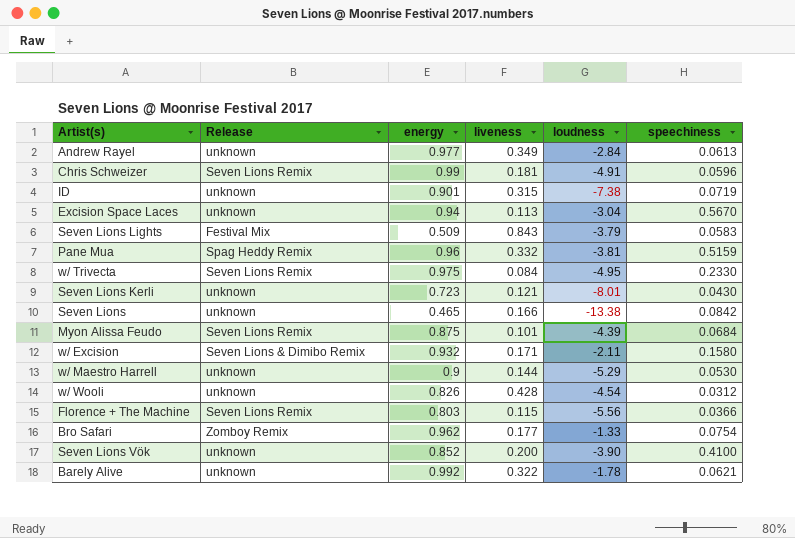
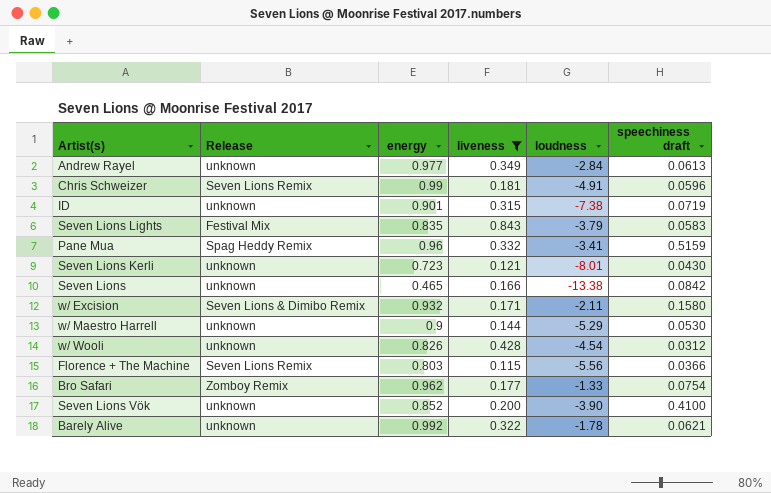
filter: none -> liveness >= 0.115
column name: speechiness -> speechiness draft
Seven Lions Lights | energy: 0.509 -> 0.835
Pane Mua | loudness: -3.81 -> -3.41

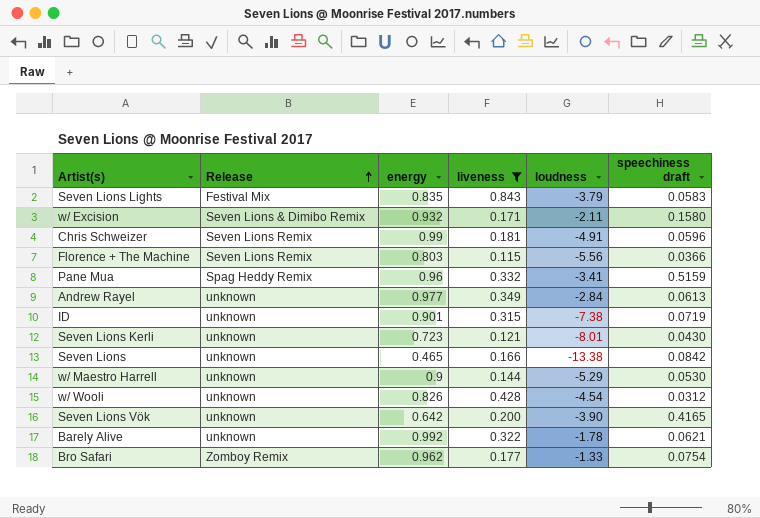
row order: none -> Release ascending
Seven Lions Vök | energy: 0.852 -> 0.642
Seven Lions Vök | speechiness draft: 0.4100 -> 0.4165

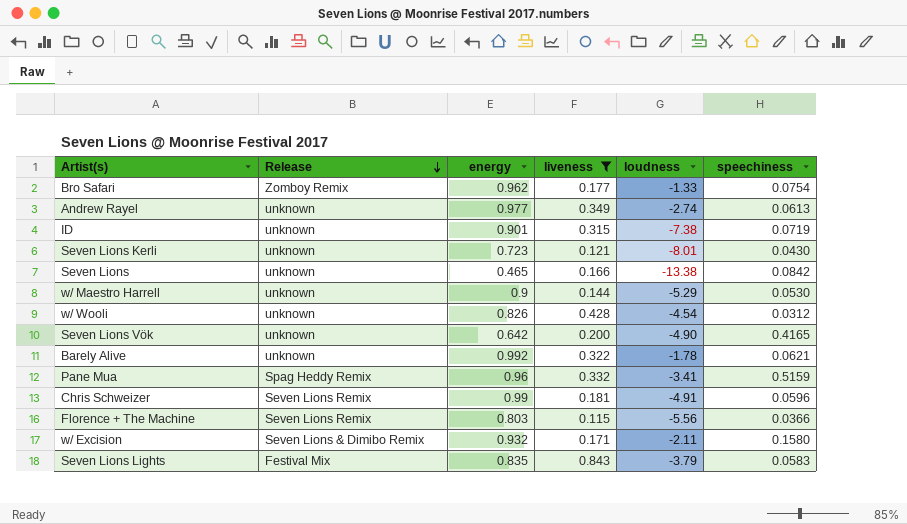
row order: Release ascending -> Release descending
column name: speechiness draft -> speechiness
Andrew Rayel | loudness: -2.84 -> -2.74
Seven Lions Vök | loudness: -3.90 -> -4.90

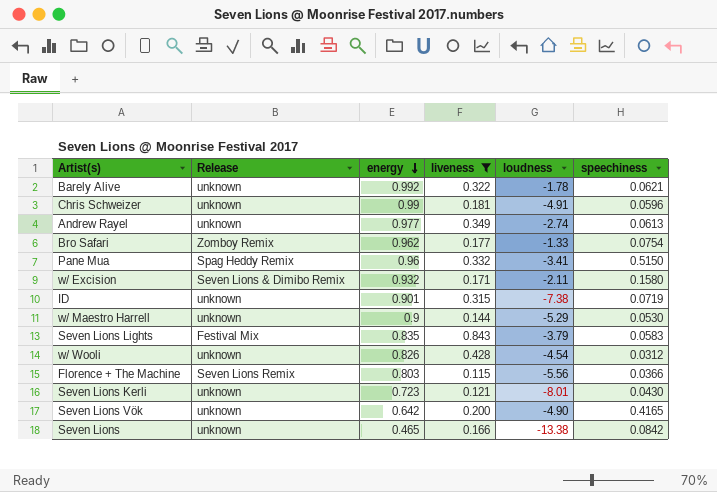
row order: Release descending -> energy descending
Chris Schweizer | Release: Seven Lions Remix -> unknown
Pane Mua | speechiness: 0.5159 -> 0.5150

